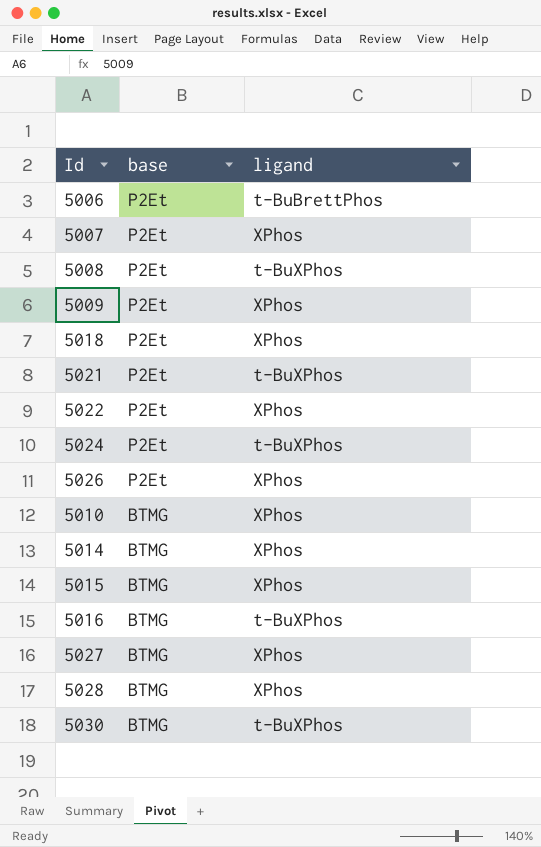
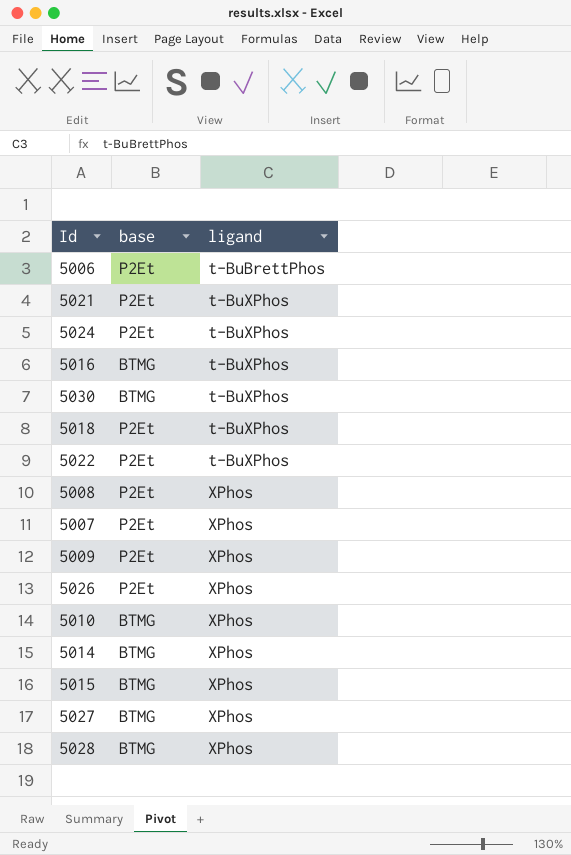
row order: base descending -> ligand ascending
5018 | ligand: XPhos -> t-BuXPhos
5022 | ligand: XPhos -> t-BuXPhos
5008 | ligand: t-BuXPhos -> XPhos

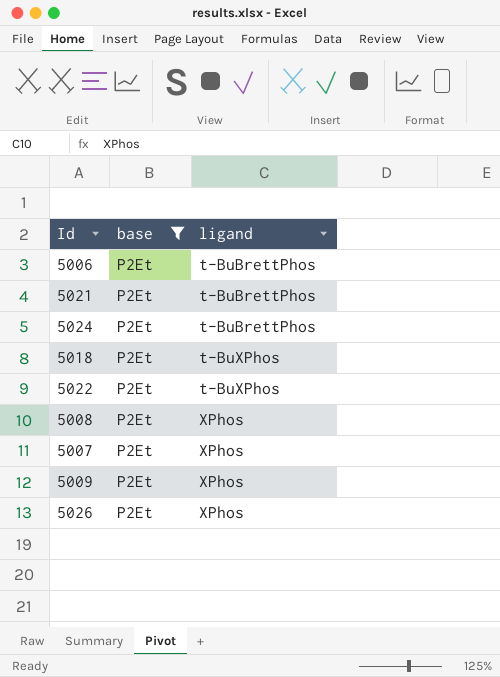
filter: none -> base = P2Et
5021 | ligand: t-BuXPhos -> t-BuBrettPhos
5024 | ligand: t-BuXPhos -> t-BuBrettPhos

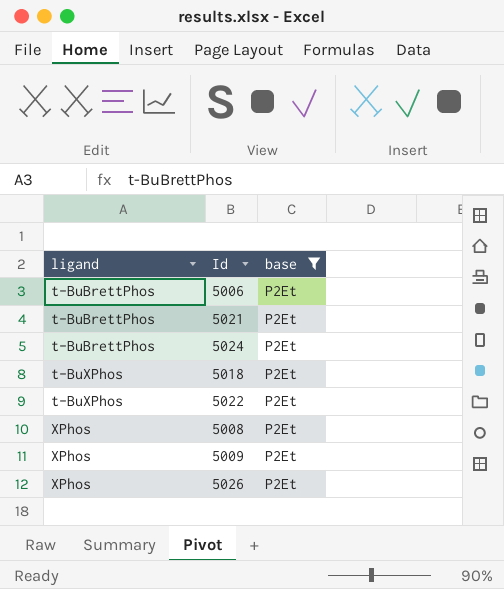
column ligand | position: 3 -> 1
row 5007: P2Et | XPhos -> none

